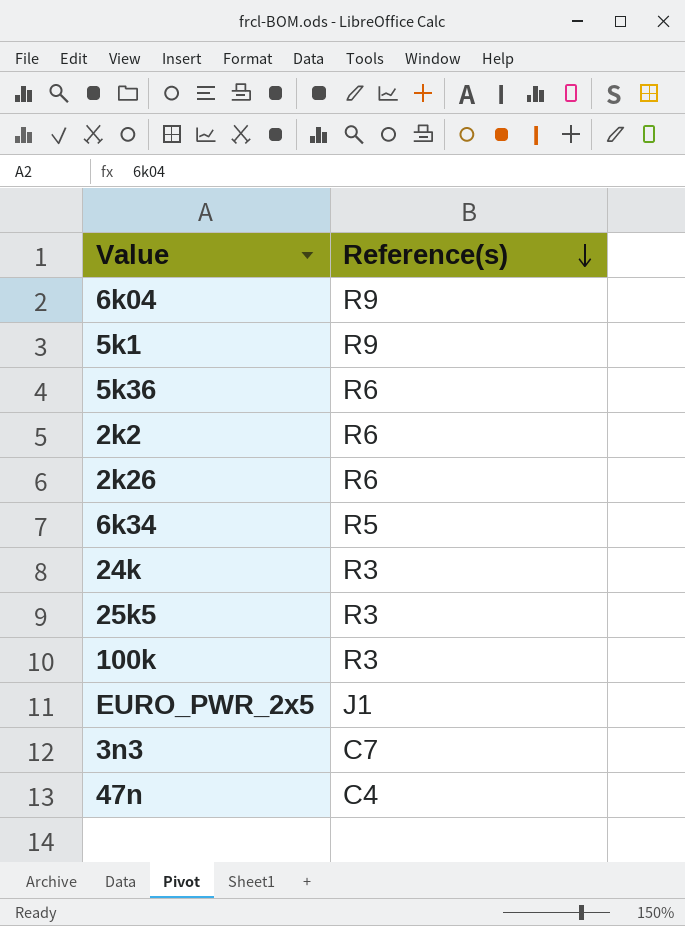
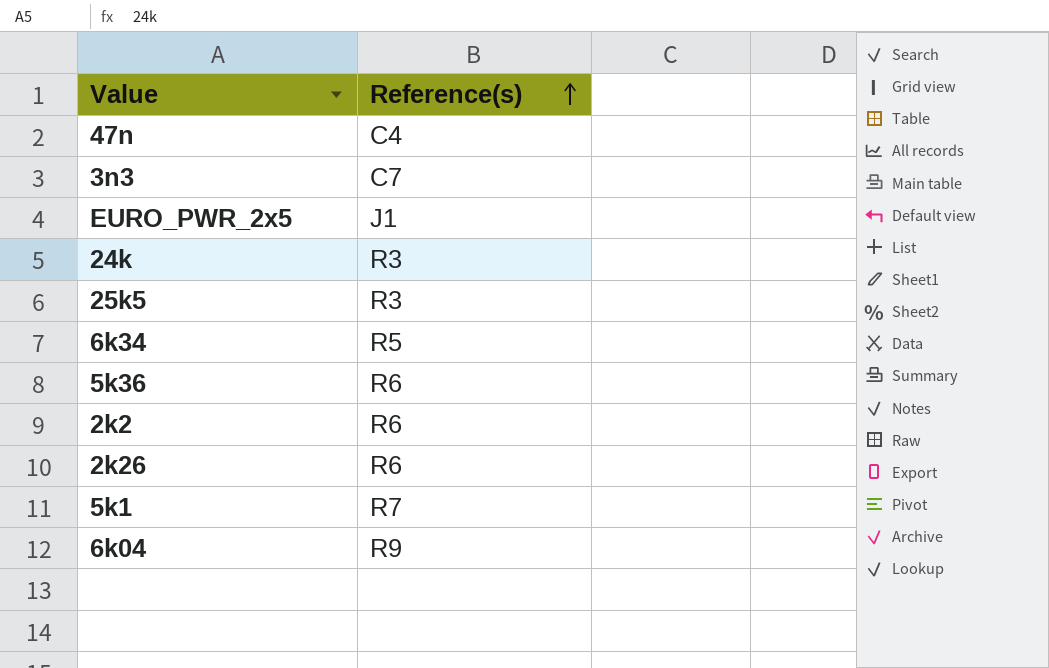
row order: Reference(s) descending -> Reference(s) ascending
row 100k: R3 -> none
5k1 | Reference(s): R9 -> R7

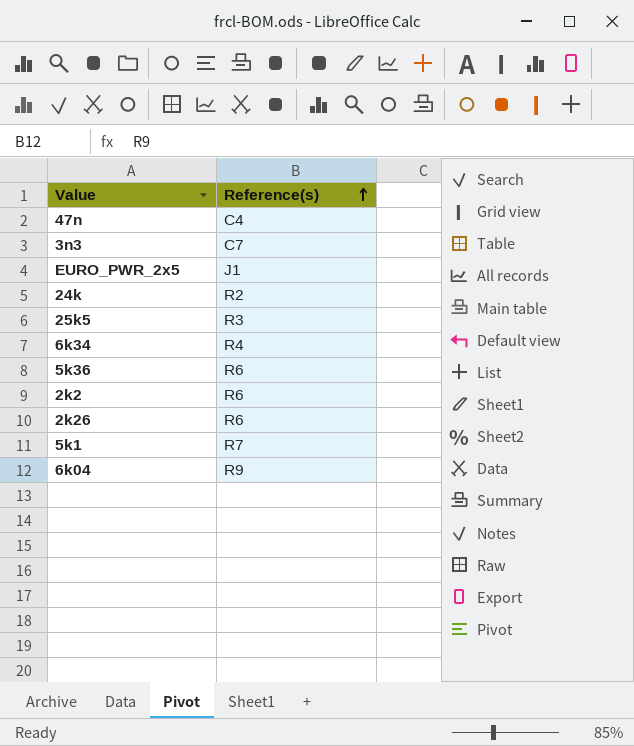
24k | Reference(s): R3 -> R2
6k34 | Reference(s): R5 -> R4

